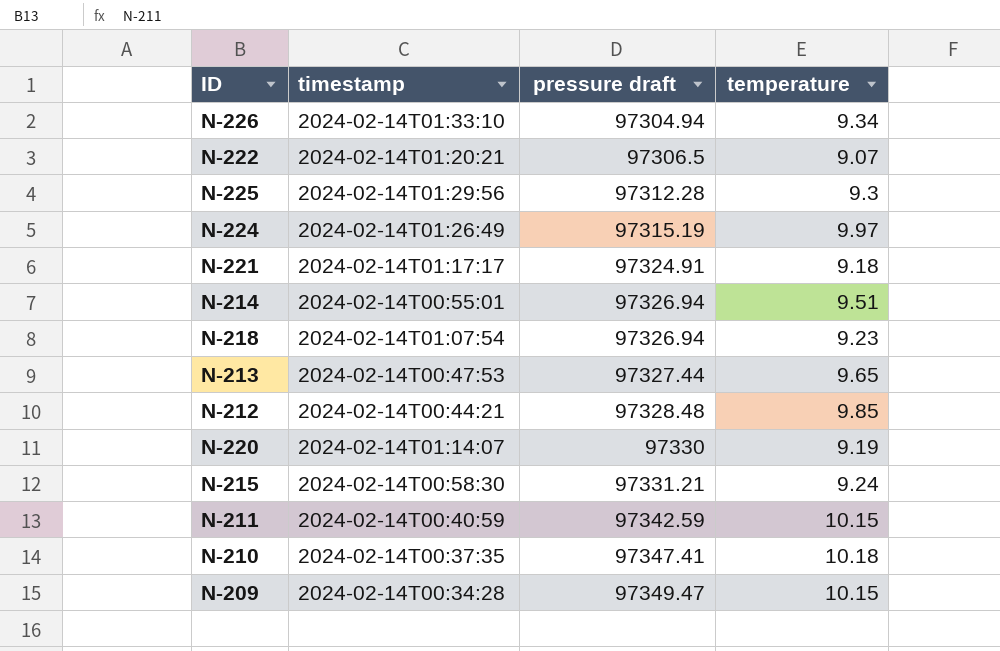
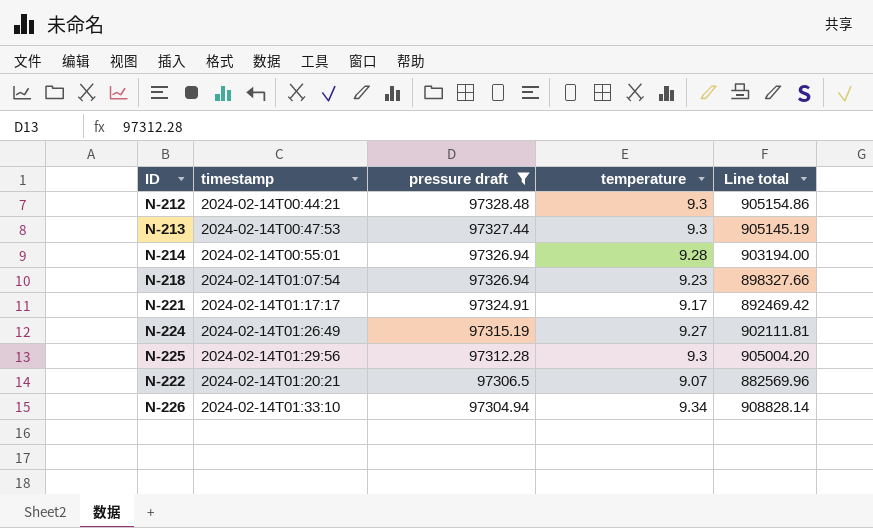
filter: none -> pressure draft <= 97328.48
row order: pressure draft ascending -> pressure draft descending
column Line total | formula: none -> [pressure draft] * [temperature]
N-212 | temperature: 9.85 -> 9.3
N-213 | temperature: 9.65 -> 9.3
N-214 | temperature: 9.51 -> 9.28
N-221 | temperature: 9.18 -> 9.17
N-224 | temperature: 9.97 -> 9.27

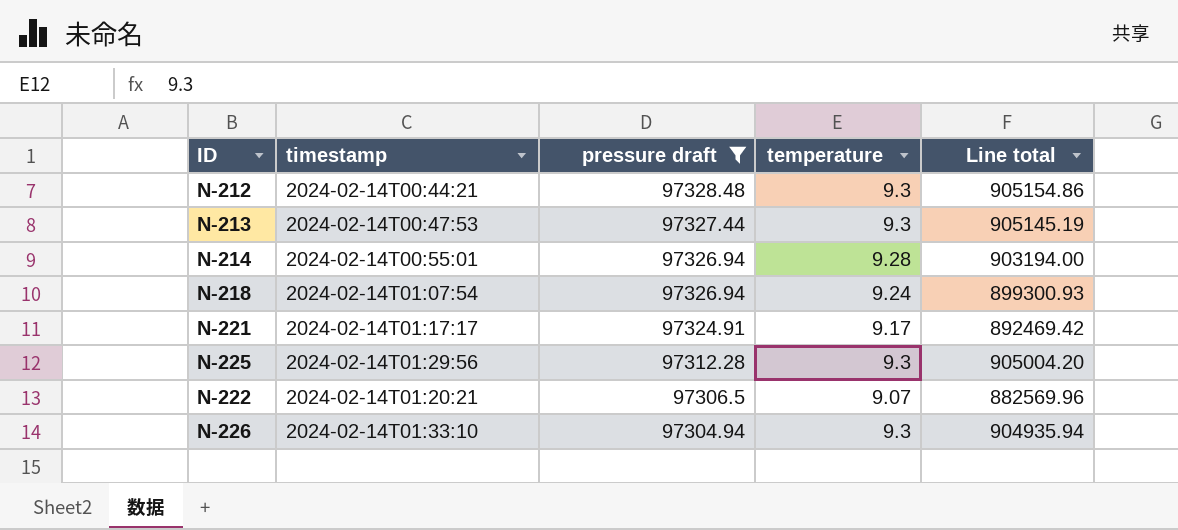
row N-224: 2024-02-14T01:26:49 | 97315.19 | 9.27 | 902111.81 -> none
N-218 | temperature: 9.23 -> 9.24
N-218 | Line total: 898327.66 -> 899300.93
N-226 | temperature: 9.34 -> 9.3
N-226 | Line total: 908828.14 -> 904935.94

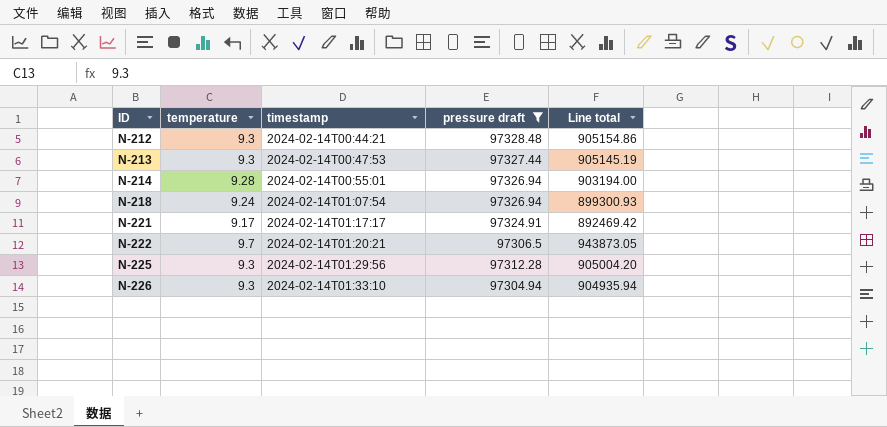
row order: pressure draft descending -> ID ascending
column temperature | position: 4 -> 2
N-222 | temperature: 9.07 -> 9.7
N-222 | Line total: 882569.96 -> 943873.05

